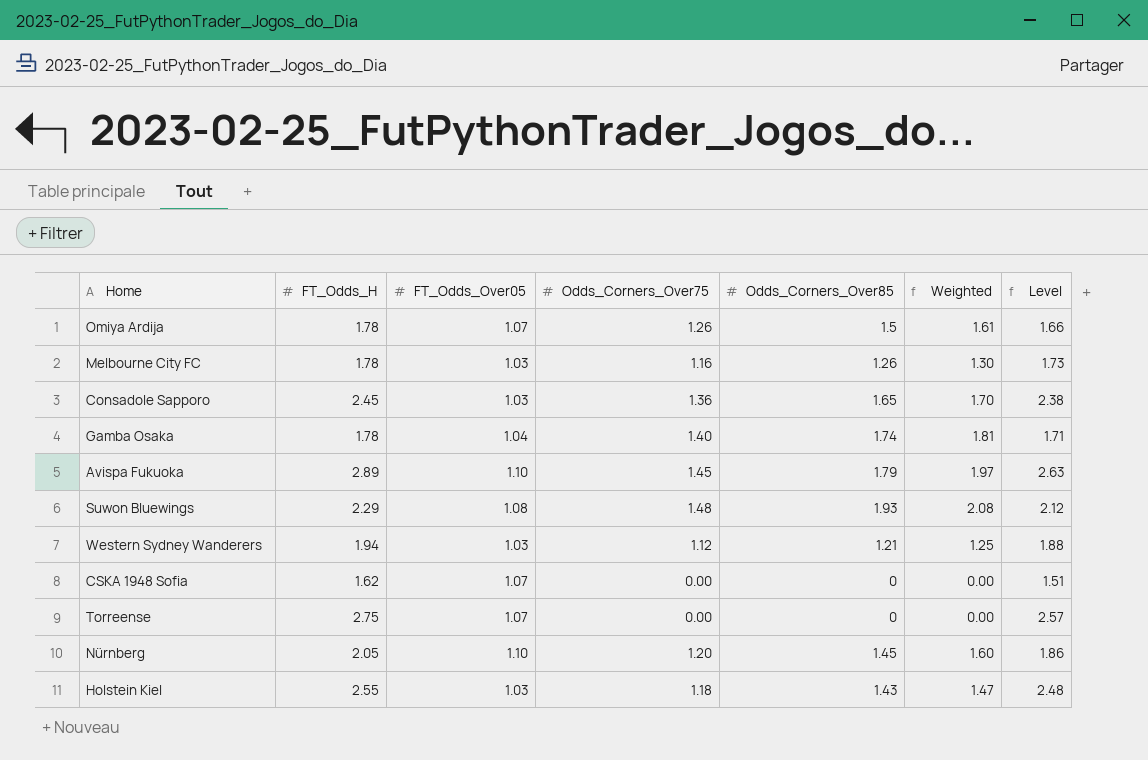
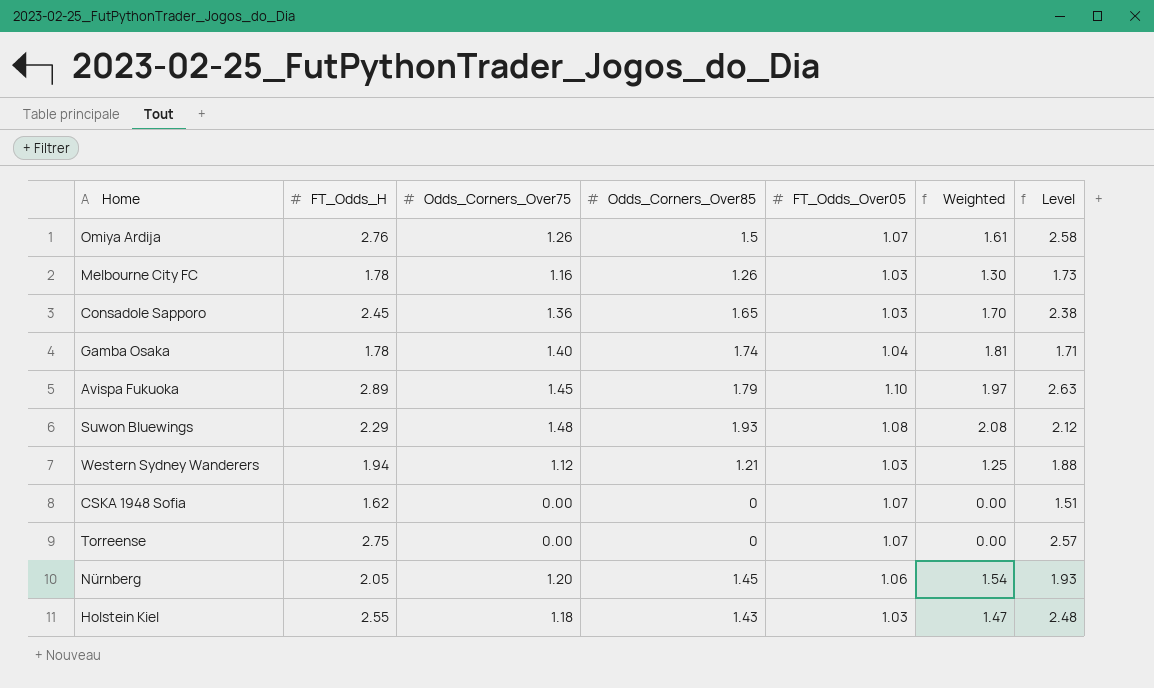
column FT_Odds_Over05 | position: 3 -> 5
Omiya Ardija | FT_Odds_H: 1.78 -> 2.76
Omiya Ardija | Level: 1.66 -> 2.58
Nürnberg | FT_Odds_Over05: 1.10 -> 1.06
Nürnberg | Weighted: 1.60 -> 1.54
Nürnberg | Level: 1.86 -> 1.93

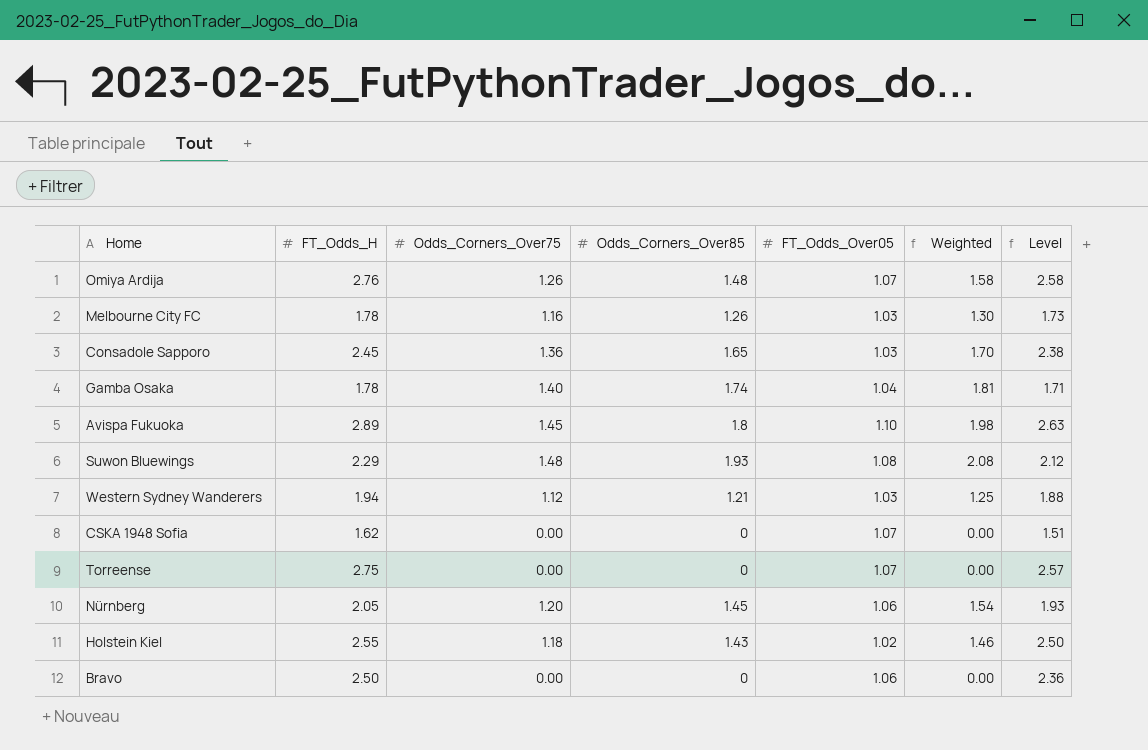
Omiya Ardija | Odds_Corners_Over85: 1.5 -> 1.48
Omiya Ardija | Weighted: 1.61 -> 1.58
Avispa Fukuoka | Odds_Corners_Over85: 1.79 -> 1.8
Avispa Fukuoka | Weighted: 1.97 -> 1.98
Holstein Kiel | FT_Odds_Over05: 1.03 -> 1.02
Holstein Kiel | Weighted: 1.47 -> 1.46
Holstein Kiel | Level: 2.48 -> 2.50
row Bravo: none -> 2.50 | 0.00 | 0 | 1.06 | 0.00 | 2.36

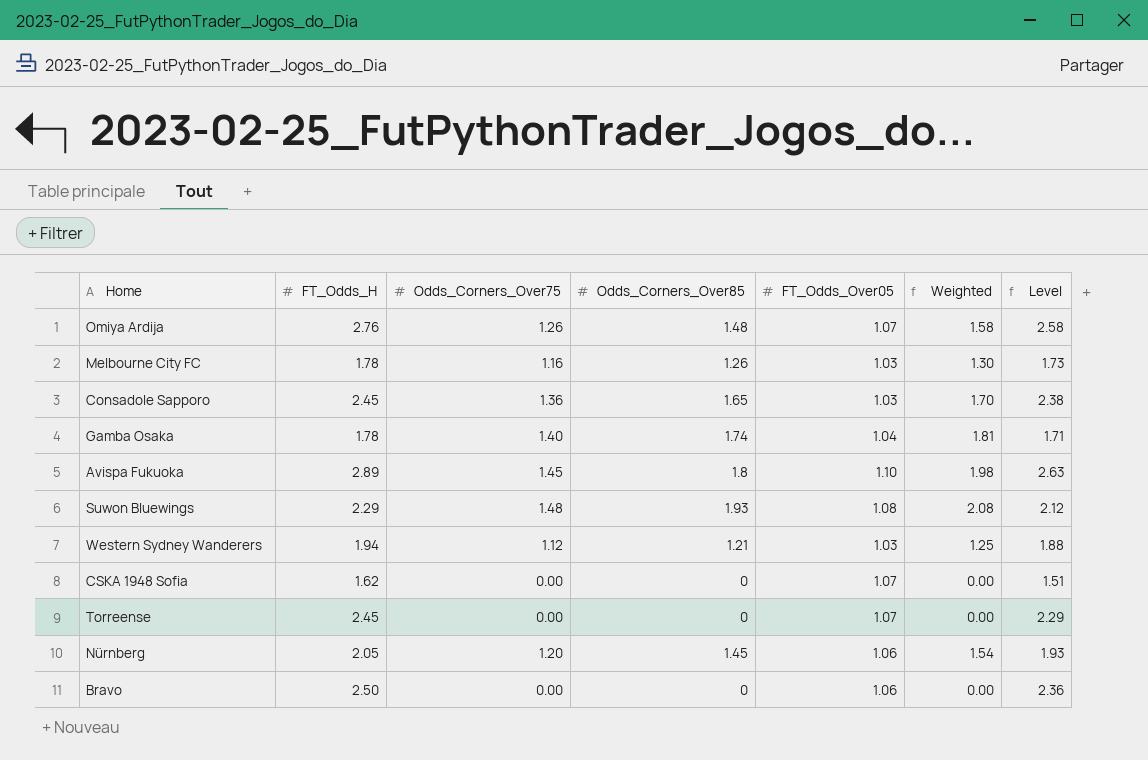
row Holstein Kiel: 2.55 | 1.18 | 1.43 | 1.02 | 1.46 | 2.50 -> none
Torreense | FT_Odds_H: 2.75 -> 2.45
Torreense | Level: 2.57 -> 2.29

